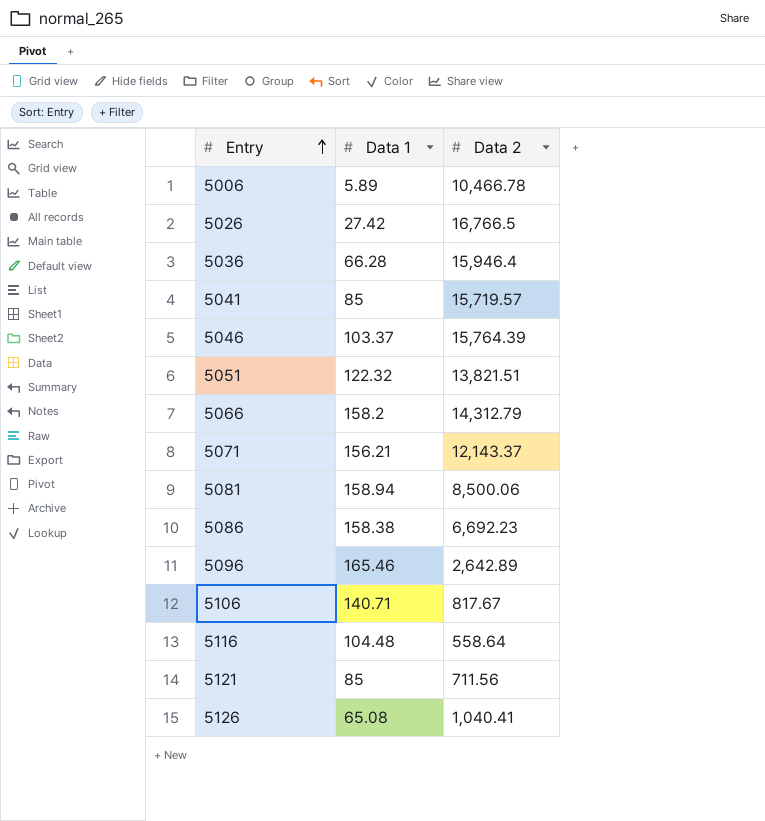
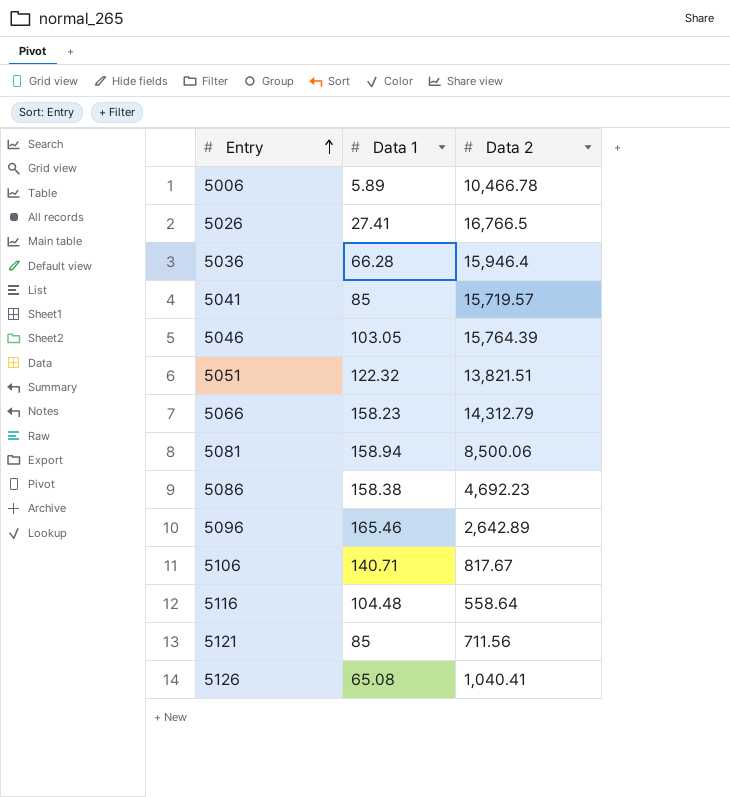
row 5071: 156.21 | 12,143.37 -> none
5026 | Data 1: 27.42 -> 27.41
5046 | Data 1: 103.37 -> 103.05
5066 | Data 1: 158.2 -> 158.23
5086 | Data 2: 6,692.23 -> 4,692.23

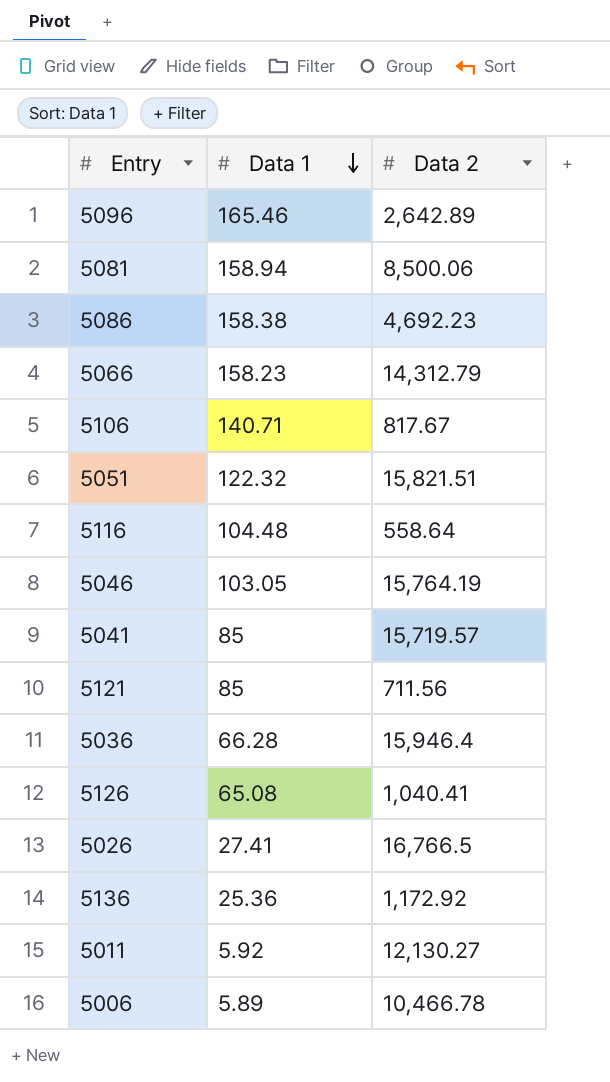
row order: Entry ascending -> Data 1 descending
5051 | Data 2: 13,821.51 -> 15,821.51
5046 | Data 2: 15,764.39 -> 15,764.19
row 5136: none -> 25.36 | 1,172.92
row 5011: none -> 5.92 | 12,130.27

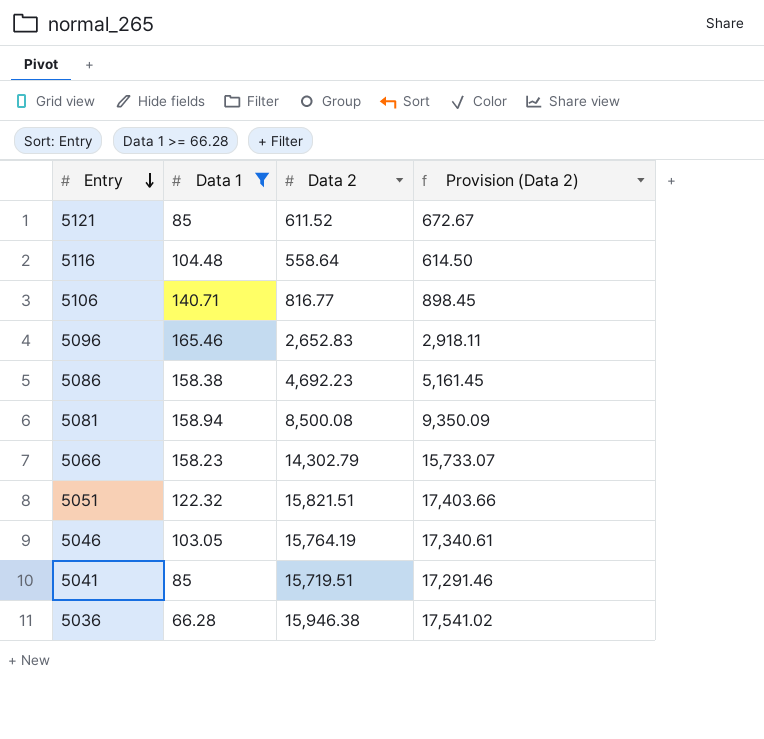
filter: none -> Data 1 >= 66.28
row order: Data 1 descending -> Entry descending
column Provision (Data 2) | formula: none -> [Data 2] * 1.1
5121 | Data 2: 711.56 -> 611.52
5106 | Data 2: 817.67 -> 816.77
5096 | Data 2: 2,642.89 -> 2,652.83
5081 | Data 2: 8,500.06 -> 8,500.08
5066 | Data 2: 14,312.79 -> 14,302.79
5041 | Data 2: 15,719.57 -> 15,719.51
5036 | Data 2: 15,946.4 -> 15,946.38

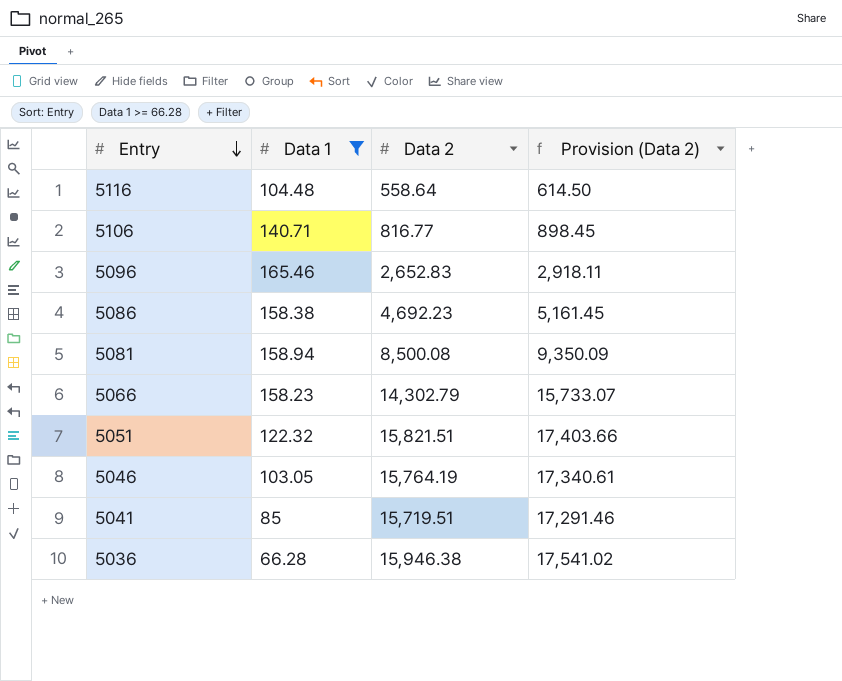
row 5121: 85 | 611.52 | 672.67 -> none

